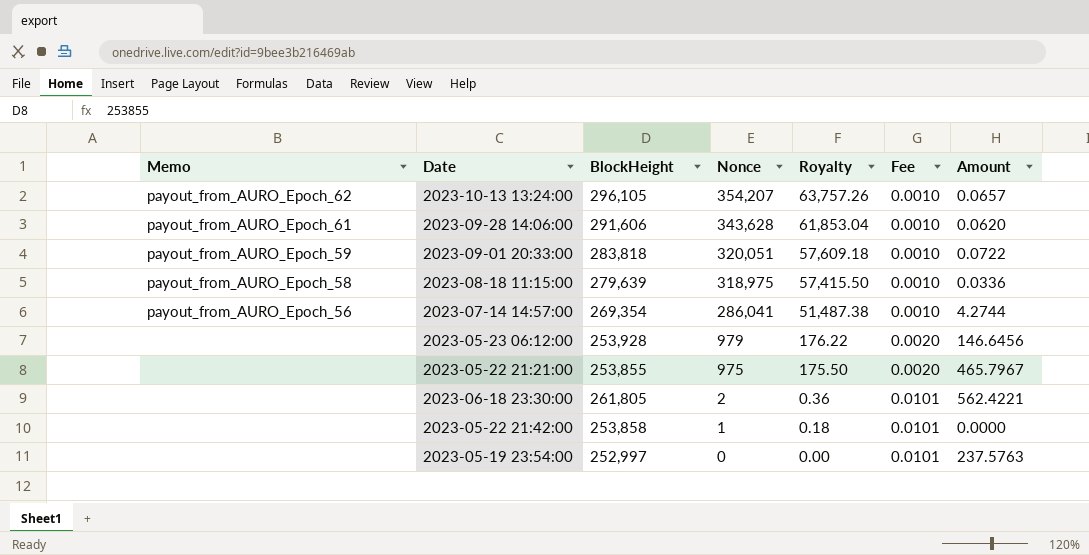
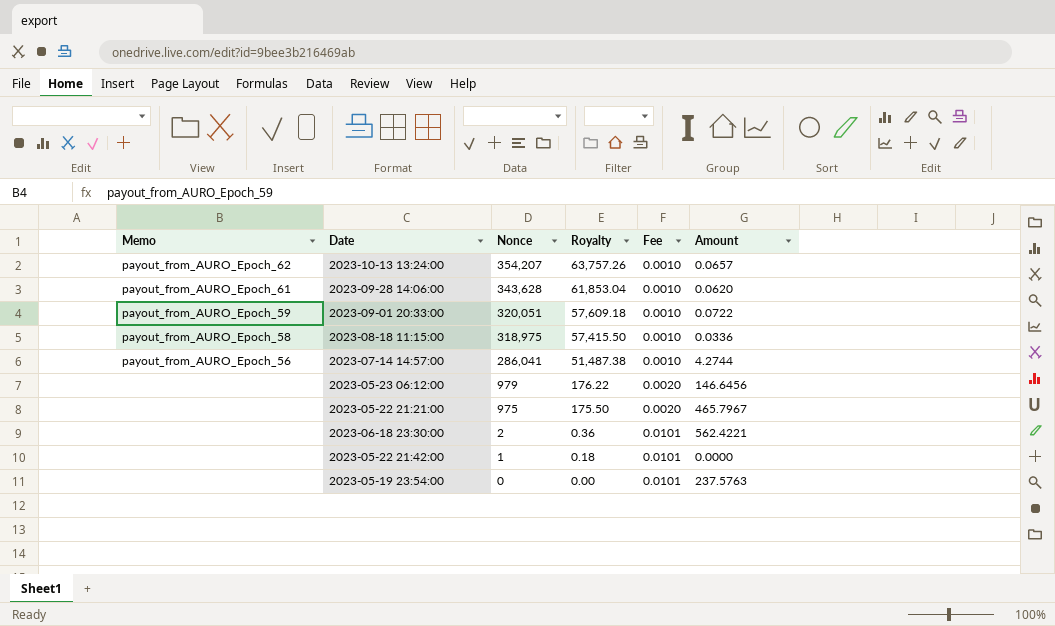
column BlockHeight | position: 3 -> none

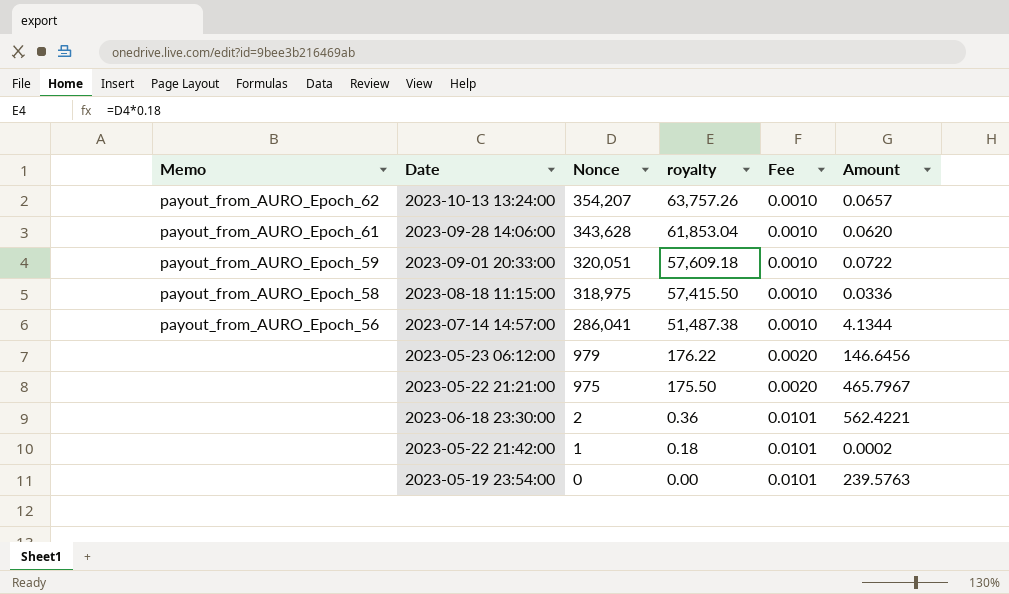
column name: Royalty -> royalty
2023-07-14 14:57:00 | Amount: 4.2744 -> 4.1344
2023-05-22 21:42:00 | Amount: 0.0000 -> 0.0002
2023-05-19 23:54:00 | Amount: 237.5763 -> 239.5763

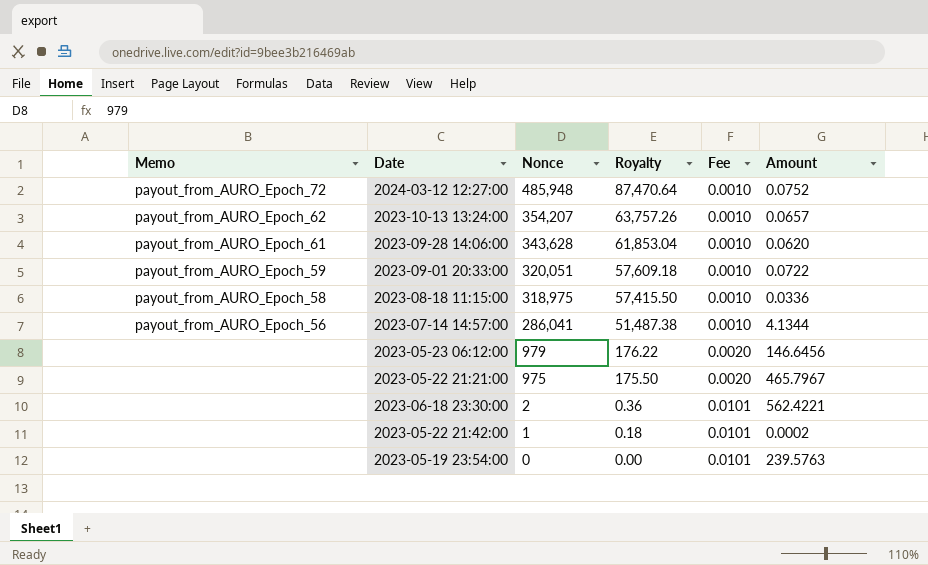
column name: royalty -> Royalty
row 2024-03-12 12:27:00: none -> payout_from_AURO_Epoch_72 | 485,948 | 87,470.64 | 0.0010 | 0.0752

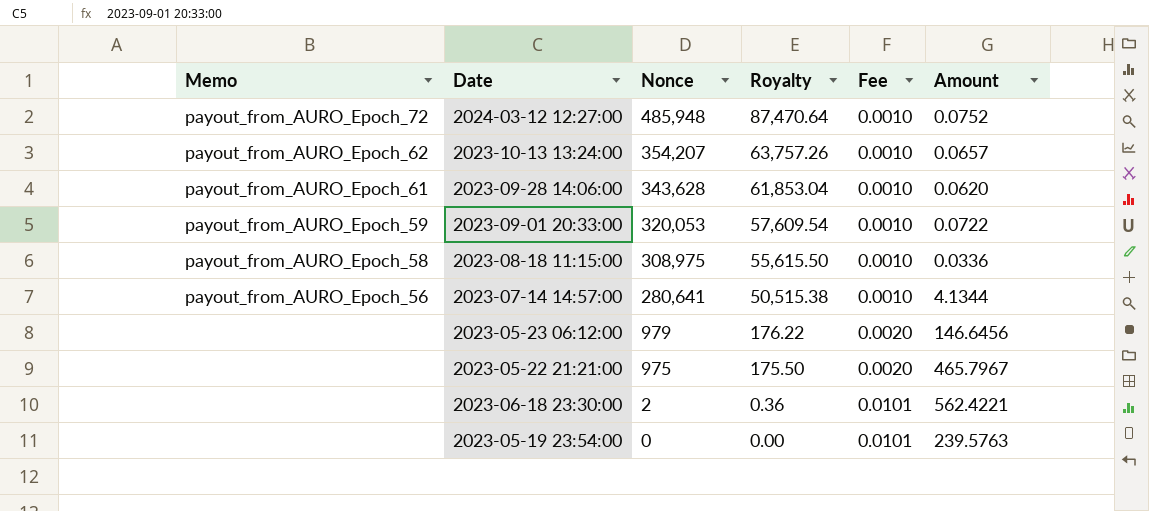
row 2023-05-22 21:42:00: none | 1 | 0.18 | 0.0101 | 0.0002 -> none
2023-09-01 20:33:00 | Nonce: 320,051 -> 320,053
2023-09-01 20:33:00 | Royalty: 57,609.18 -> 57,609.54
2023-08-18 11:15:00 | Nonce: 318,975 -> 308,975
2023-08-18 11:15:00 | Royalty: 57,415.50 -> 55,615.50
2023-07-14 14:57:00 | Nonce: 286,041 -> 280,641
2023-07-14 14:57:00 | Royalty: 51,487.38 -> 50,515.38

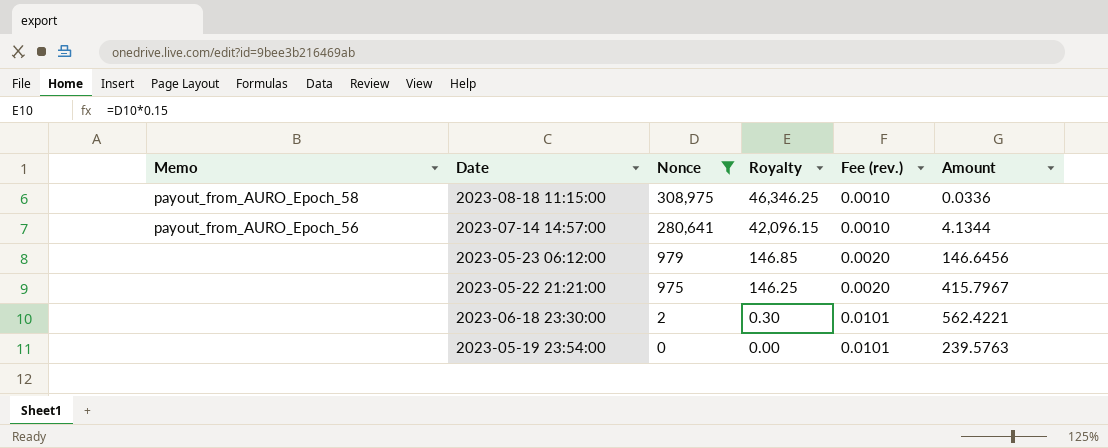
filter: none -> Nonce <= 308,975
column Royalty | formula: [Nonce] * 0.18 -> [Nonce] * 0.15
column name: Fee -> Fee (rev.)
2023-05-22 21:21:00 | Amount: 465.7967 -> 415.7967

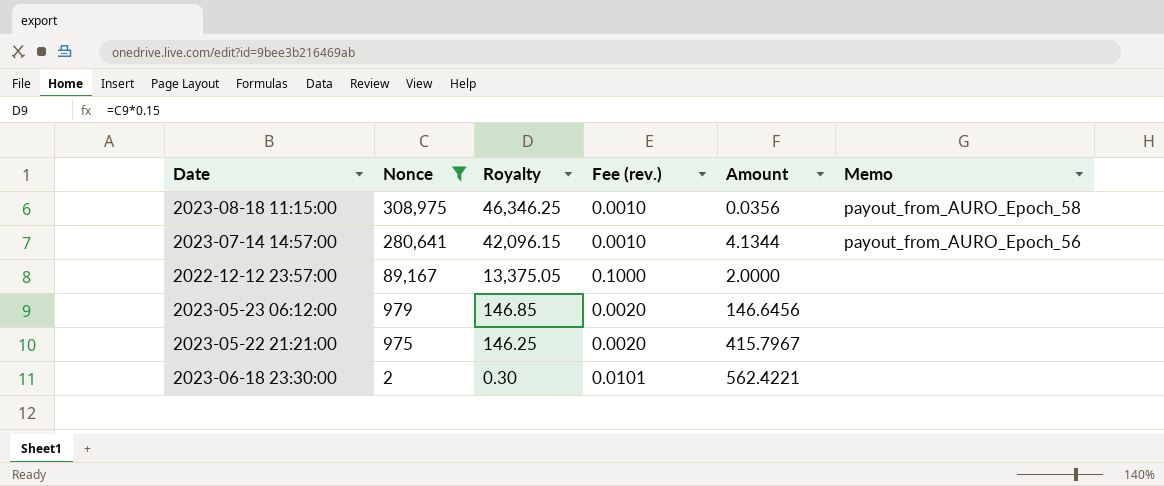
column Memo | position: 1 -> 6
row 2023-05-19 23:54:00: none | 0 | 0.00 | 0.0101 | 239.5763 -> none
2023-08-18 11:15:00 | Amount: 0.0336 -> 0.0356
row 2022-12-12 23:57:00: none -> 89,167 | 13,375.05 | 0.1000 | 2.0000 | none

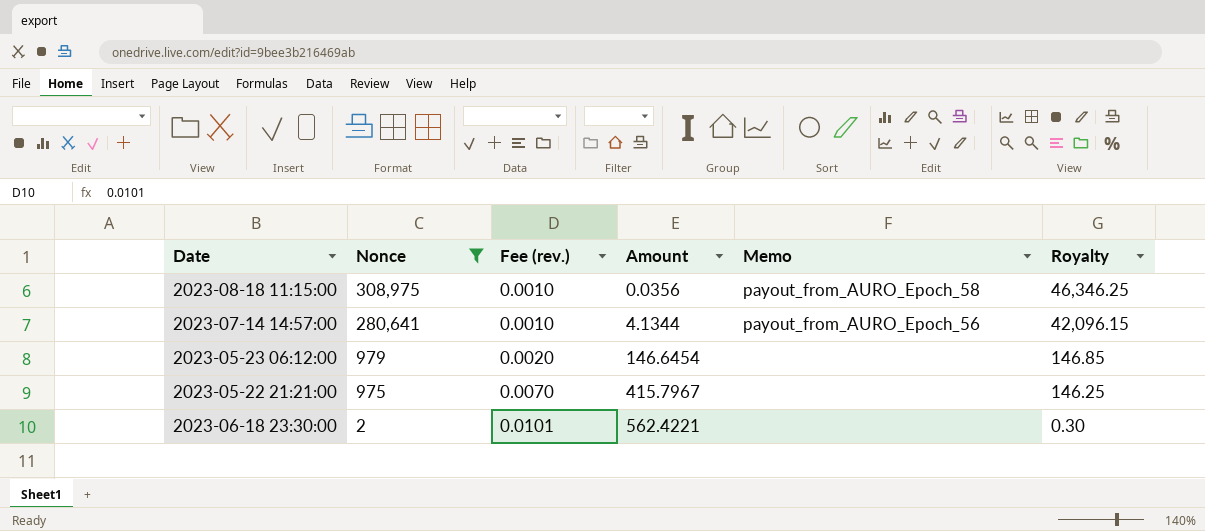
column Royalty | position: 3 -> 6
row 2022-12-12 23:57:00: 89,167 | 13,375.05 | 0.1000 | 2.0000 | none -> none
2023-05-23 06:12:00 | Amount: 146.6456 -> 146.6454
2023-05-22 21:21:00 | Fee (rev.): 0.0020 -> 0.0070

